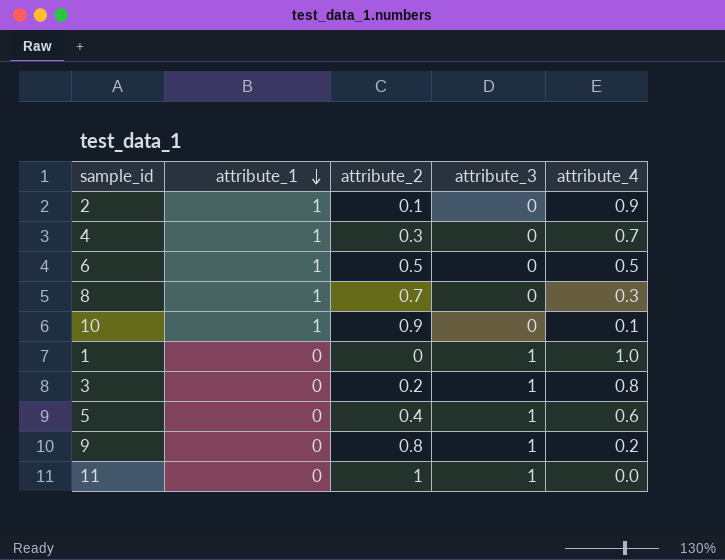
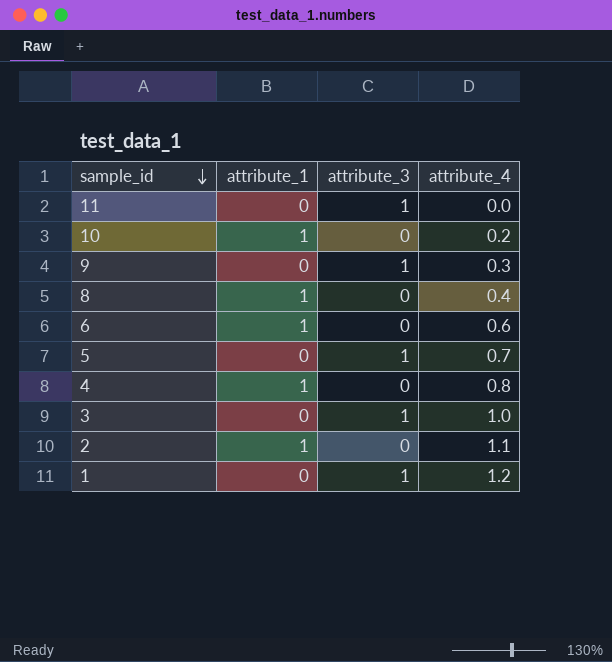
row order: attribute_1 descending -> sample_id descending
column attribute_2 | position: 3 -> none
10 | attribute_4: 0.1 -> 0.2
9 | attribute_4: 0.2 -> 0.3
8 | attribute_4: 0.3 -> 0.4
6 | attribute_4: 0.5 -> 0.6
5 | attribute_4: 0.6 -> 0.7
4 | attribute_4: 0.7 -> 0.8
3 | attribute_4: 0.8 -> 1.0
2 | attribute_4: 0.9 -> 1.1
1 | attribute_4: 1.0 -> 1.2

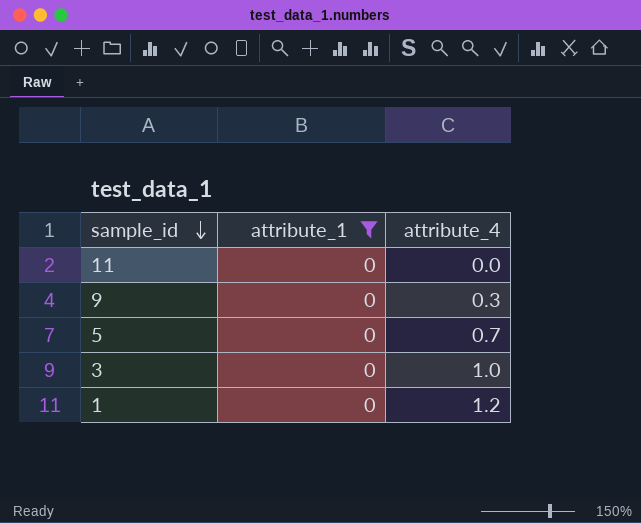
filter: none -> attribute_1 = 0
column attribute_3 | position: 3 -> none

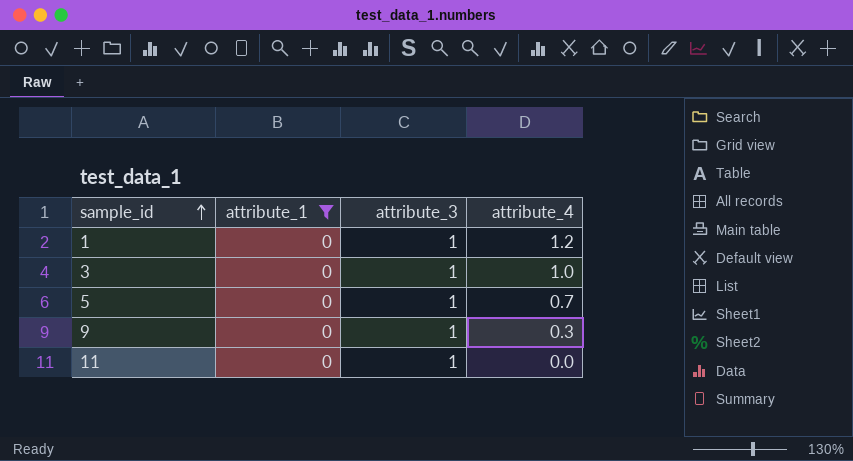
row order: sample_id descending -> sample_id ascending
column attribute_3 | position: none -> 3

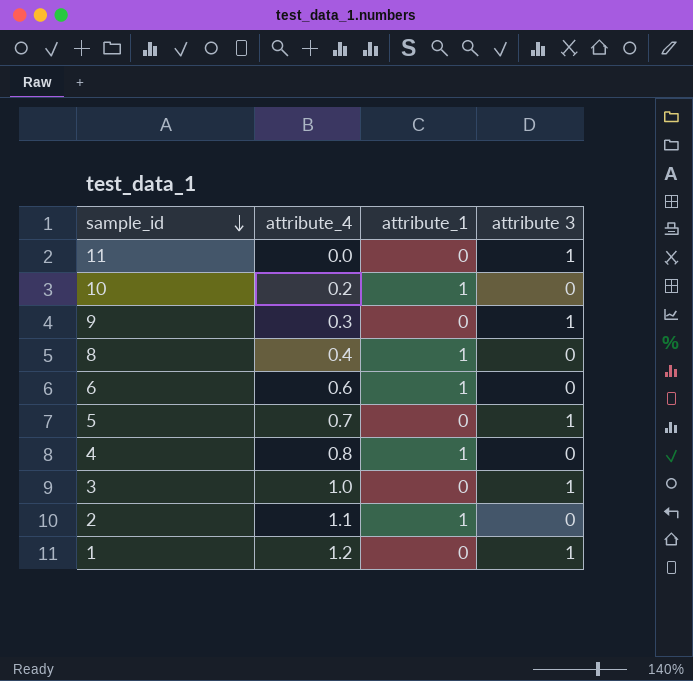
filter: attribute_1 = 0 -> none
row order: sample_id ascending -> sample_id descending
column attribute_4 | position: 4 -> 2
column name: attribute_3 -> attribute 3

